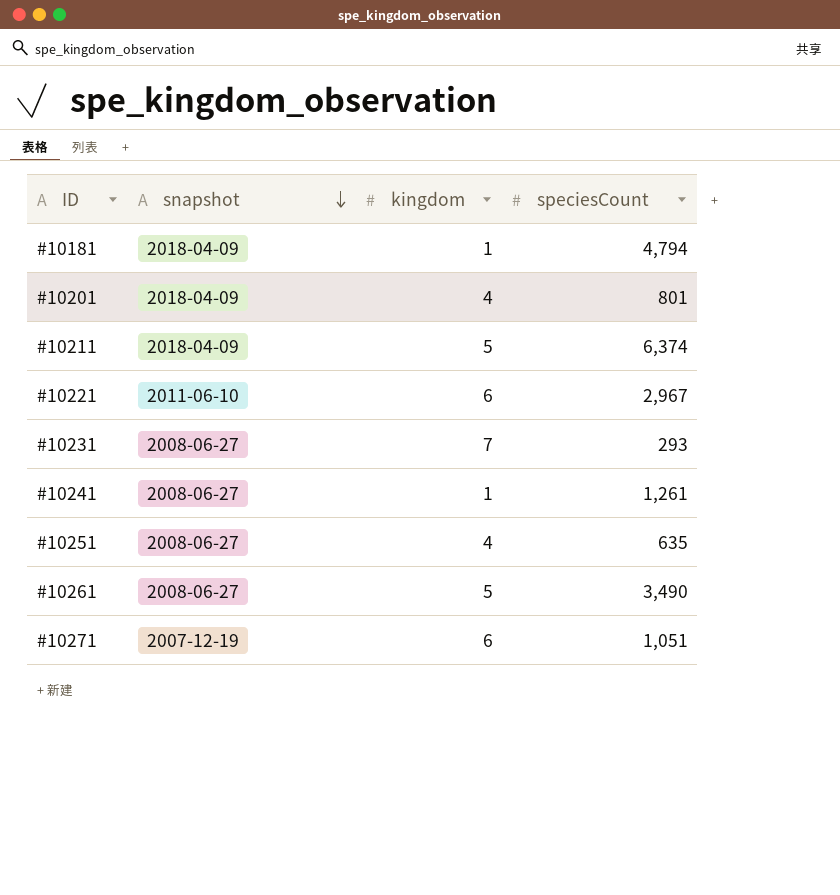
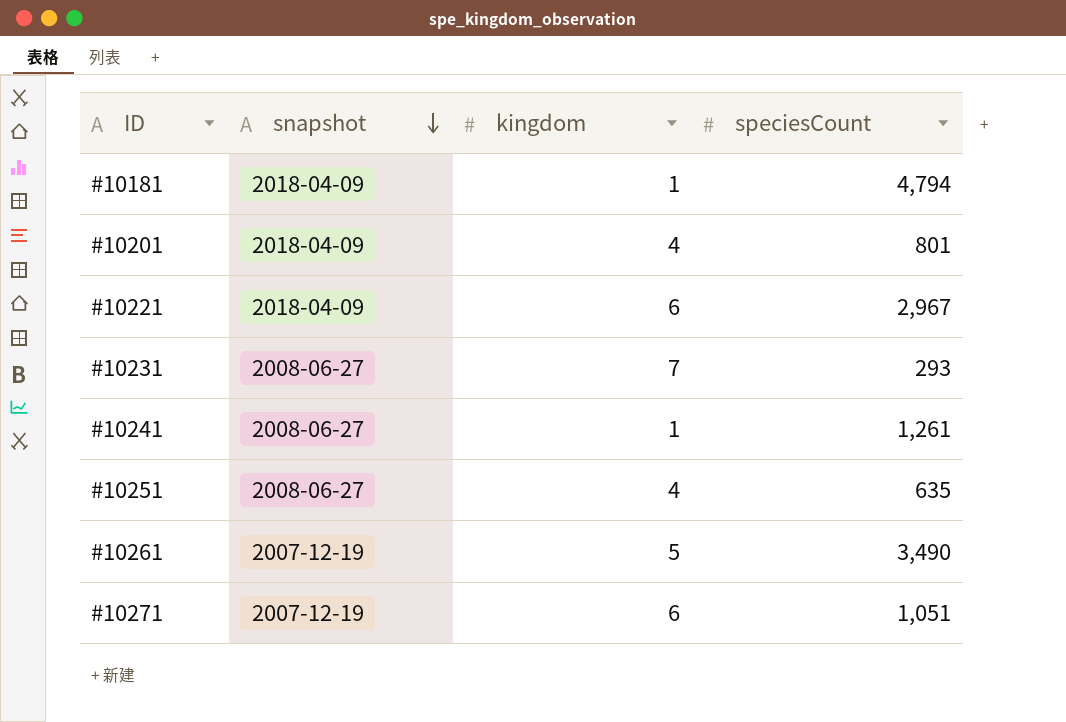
row #10211: 2018-04-09 | 5 | 6,374 -> none
#10221 | snapshot: 2011-06-10 -> 2018-04-09
#10261 | snapshot: 2008-06-27 -> 2007-12-19

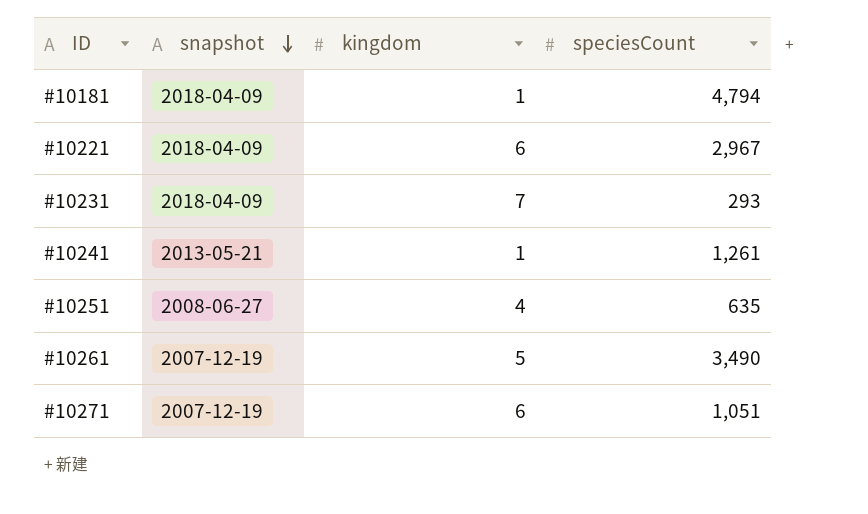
row #10201: 2018-04-09 | 4 | 801 -> none
#10231 | snapshot: 2008-06-27 -> 2018-04-09
#10241 | snapshot: 2008-06-27 -> 2013-05-21

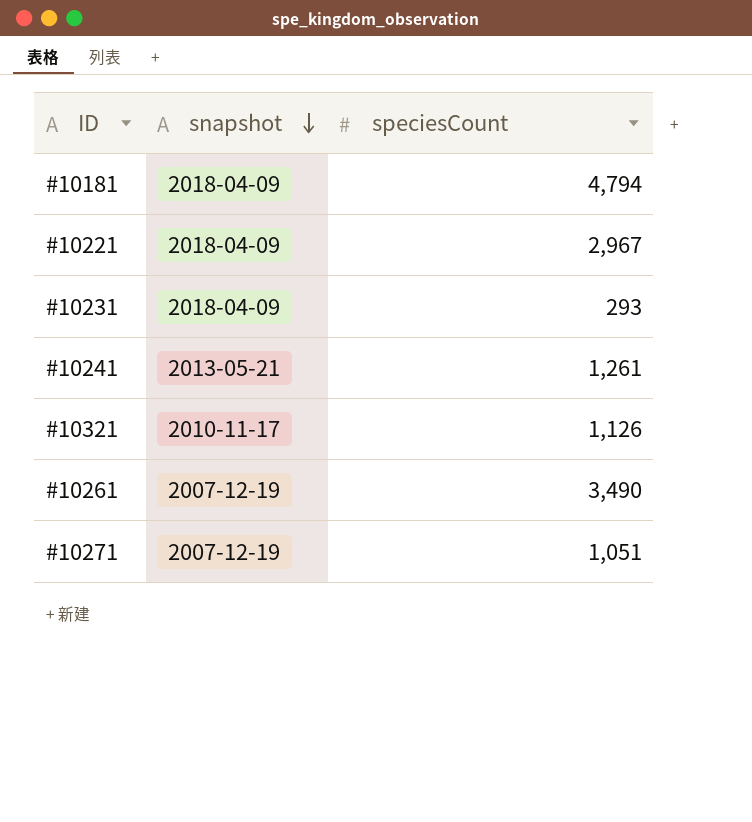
column kingdom | position: 3 -> none
row #10251: 2008-06-27 | 4 | 635 -> none
row #10321: none -> 2010-11-17 | 1,126

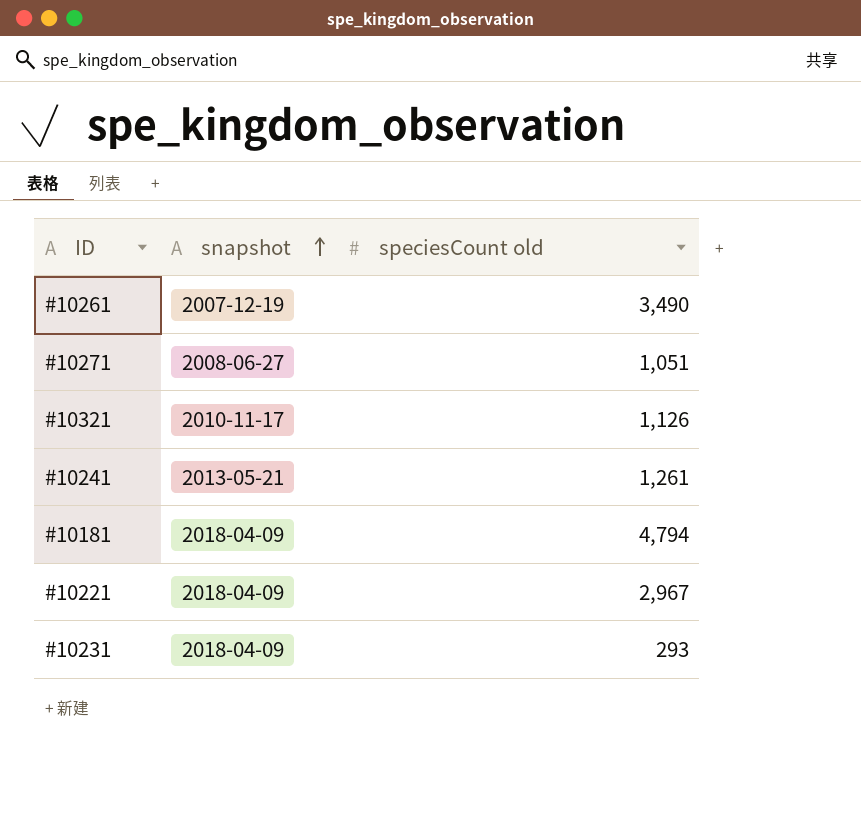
row order: snapshot descending -> snapshot ascending
column name: speciesCount -> speciesCount old
#10271 | snapshot: 2007-12-19 -> 2008-06-27

